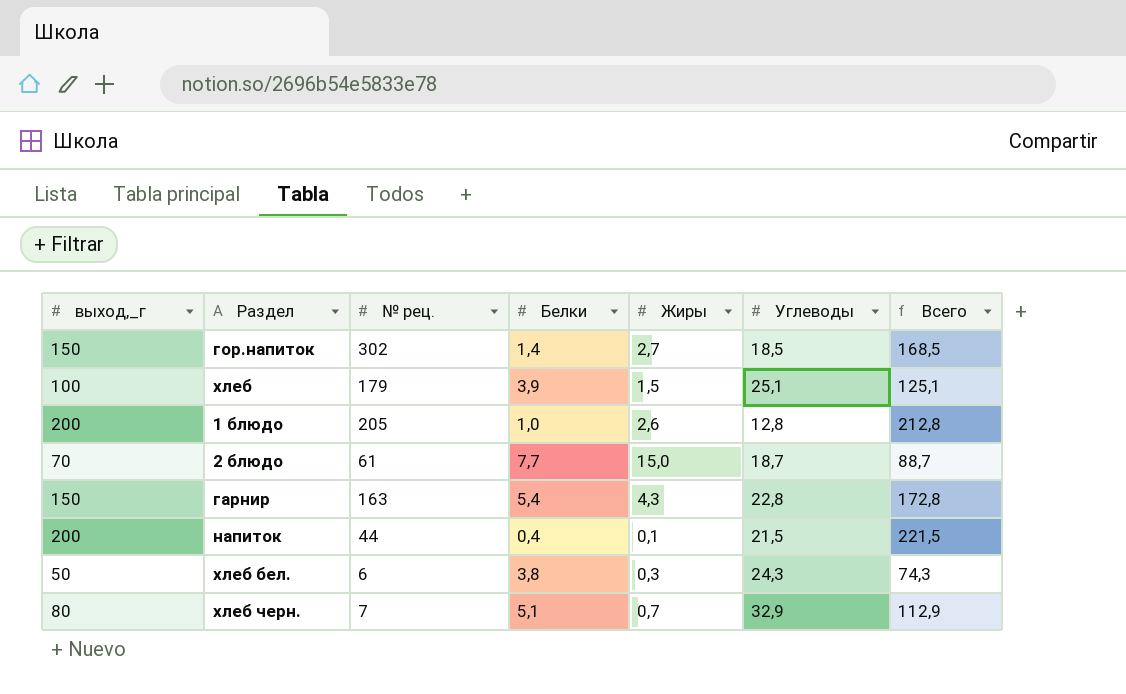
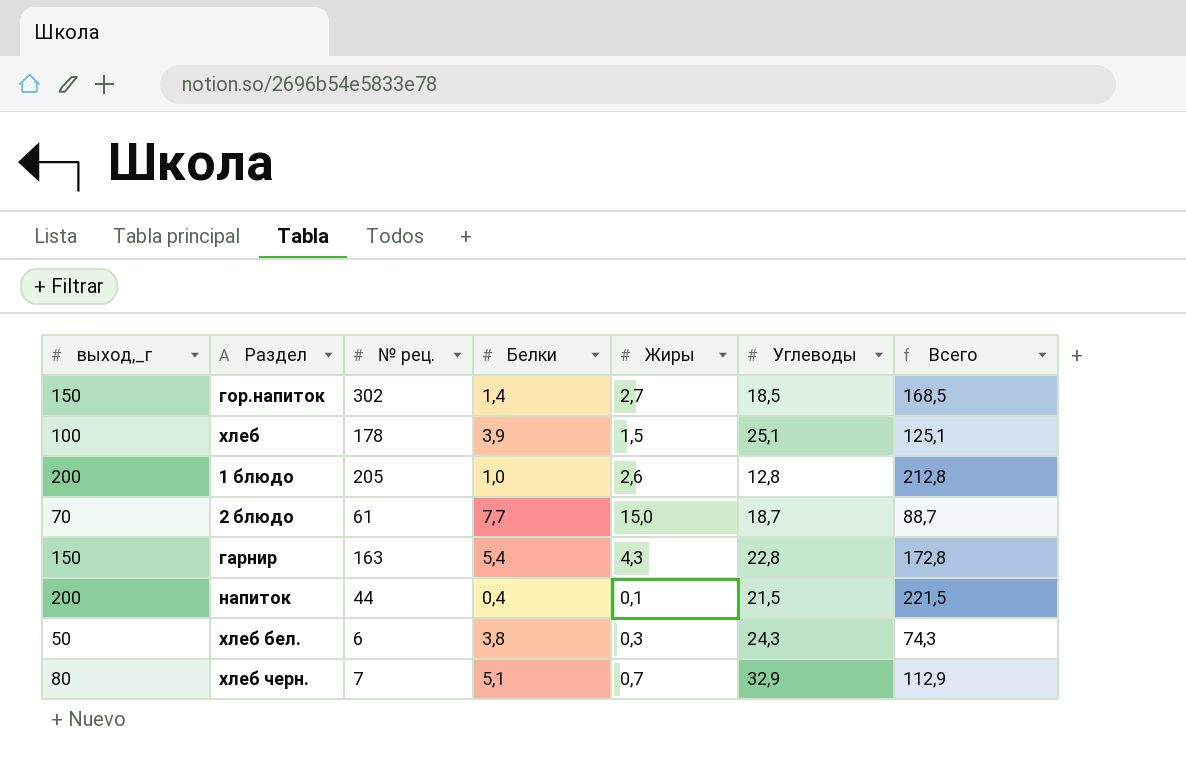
хлеб | № рец.: 179 -> 178

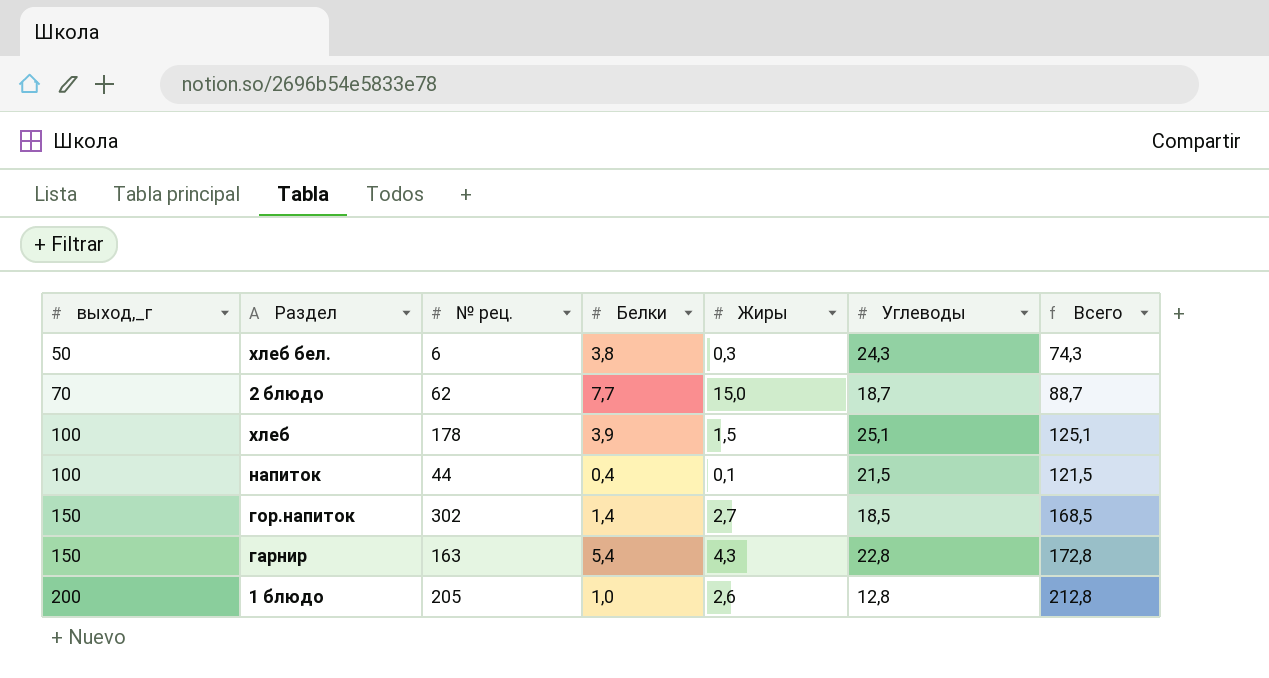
row order: none -> выход,_г ascending
row хлеб черн.: 80 | 7 | 5,1 | 0,7 | 32,9 | 112,9 -> none
2 блюдо | № рец.: 61 -> 62
напиток | выход,_г: 200 -> 100
напиток | Всего: 221,5 -> 121,5

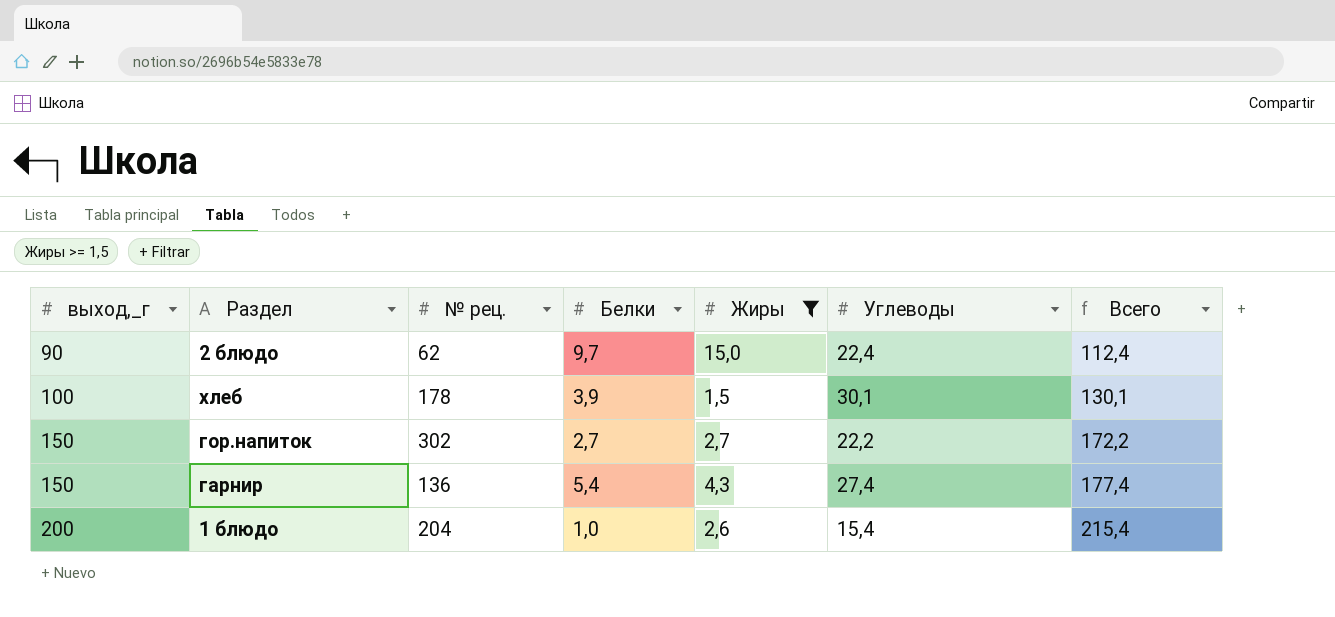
filter: none -> Жиры >= 1,5
2 блюдо | выход,_г: 70 -> 90
2 блюдо | Белки: 7,7 -> 9,7
2 блюдо | Углеводы: 18,7 -> 22,4
2 блюдо | Всего: 88,7 -> 112,4
хлеб | Углеводы: 25,1 -> 30,1
хлеб | Всего: 125,1 -> 130,1
гор.напиток | Белки: 1,4 -> 2,7
гор.напиток | Углеводы: 18,5 -> 22,2
гор.напиток | Всего: 168,5 -> 172,2
гарнир | № рец.: 163 -> 136
гарнир | Углеводы: 22,8 -> 27,4
гарнир | Всего: 172,8 -> 177,4
1 блюдо | № рец.: 205 -> 204
1 блюдо | Углеводы: 12,8 -> 15,4
1 блюдо | Всего: 212,8 -> 215,4

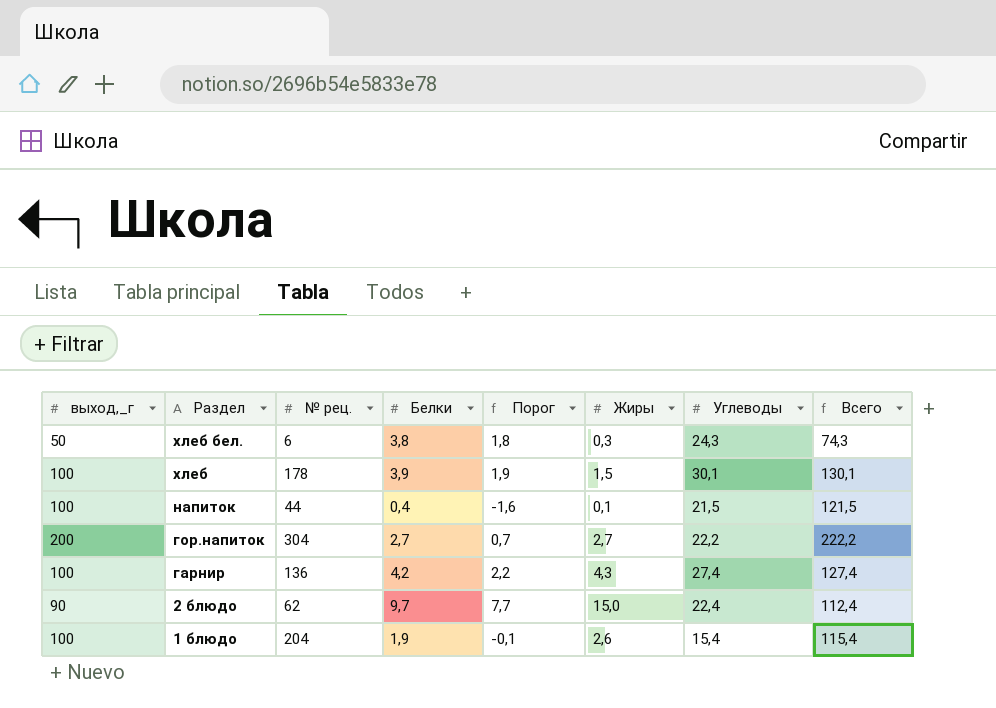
filter: Жиры >= 1,5 -> none
row order: выход,_г ascending -> Раздел descending
column Порог | formula: none -> [Белки] - 2
гор.напиток | выход,_г: 150 -> 200
гор.напиток | № рец.: 302 -> 304
гор.напиток | Всего: 172,2 -> 222,2
гарнир | выход,_г: 150 -> 100
гарнир | Белки: 5,4 -> 4,2
гарнир | Всего: 177,4 -> 127,4
1 блюдо | выход,_г: 200 -> 100
1 блюдо | Белки: 1,0 -> 1,9
1 блюдо | Всего: 215,4 -> 115,4

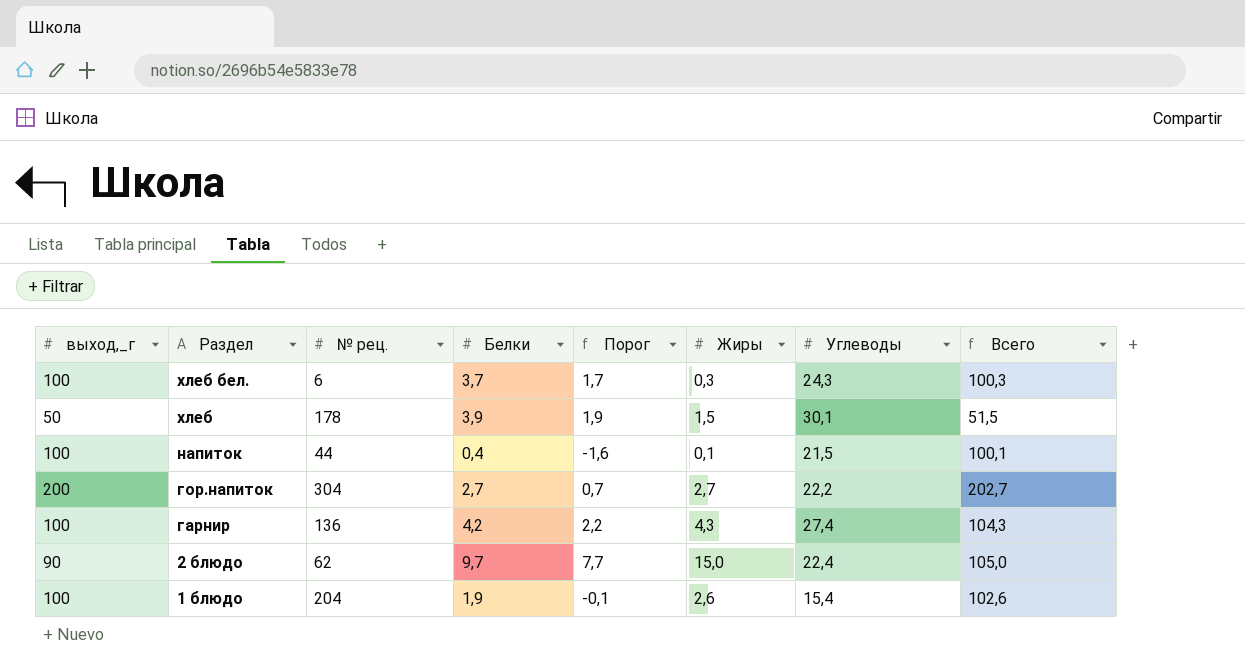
column Всего | formula: [выход,_г] + [Углеводы] -> [выход,_г] + [Жиры]
хлеб бел. | выход,_г: 50 -> 100
хлеб бел. | Белки: 3,8 -> 3,7
хлеб бел. | Порог: 1,8 -> 1,7
хлеб | выход,_г: 100 -> 50

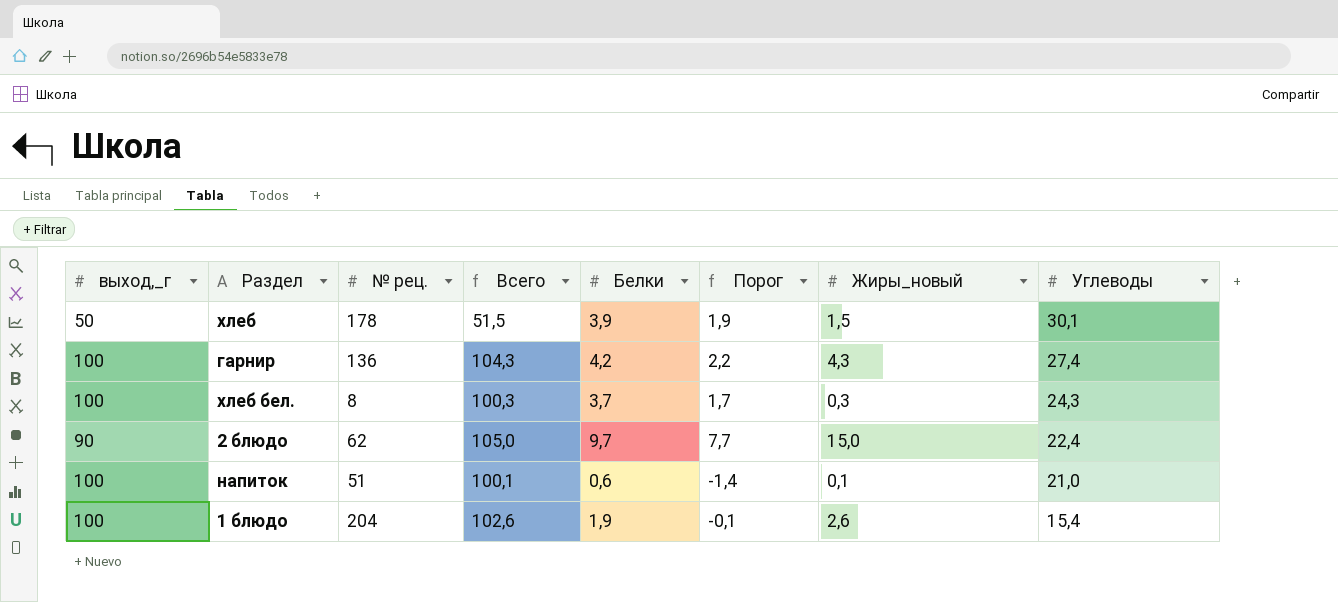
row order: Раздел descending -> Углеводы descending
column Всего | position: 8 -> 4
column name: Жиры -> Жиры_новый
row гор.напиток: 200 | 304 | 2,7 | 0,7 | 2,7 | 22,2 | 202,7 -> none
хлеб бел. | № рец.: 6 -> 8
напиток | № рец.: 44 -> 51
напиток | Белки: 0,4 -> 0,6
напиток | Порог: -1,6 -> -1,4
напиток | Углеводы: 21,5 -> 21,0

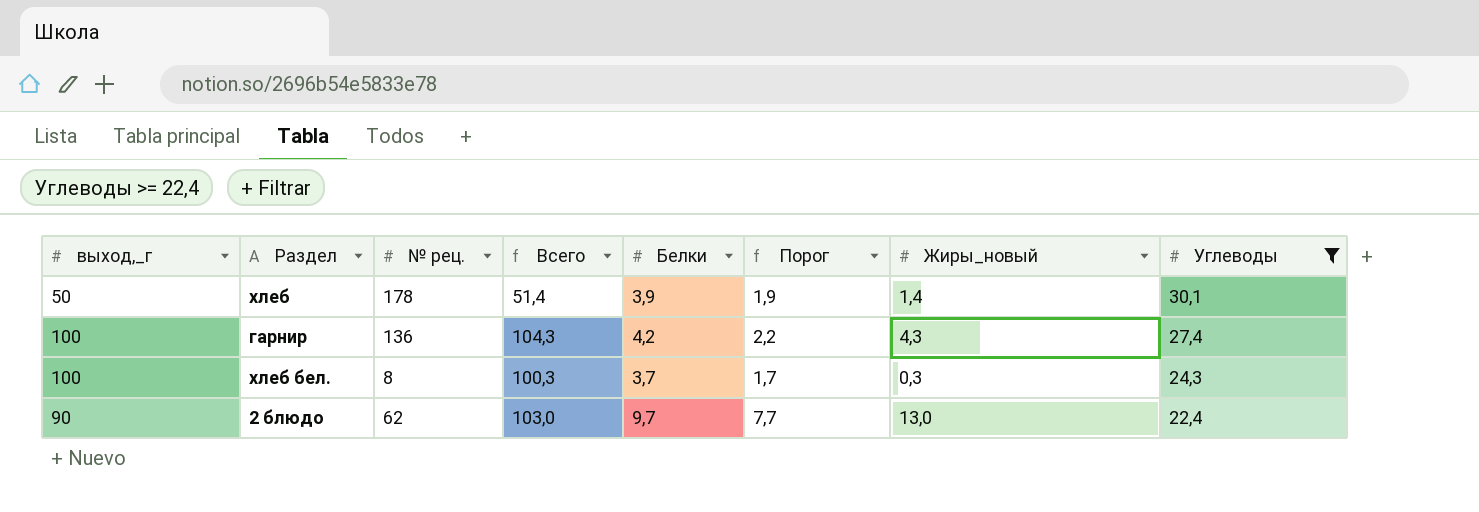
filter: none -> Углеводы >= 22,4
хлеб | Всего: 51,5 -> 51,4
хлеб | Жиры_новый: 1,5 -> 1,4
2 блюдо | Всего: 105,0 -> 103,0
2 блюдо | Жиры_новый: 15,0 -> 13,0

